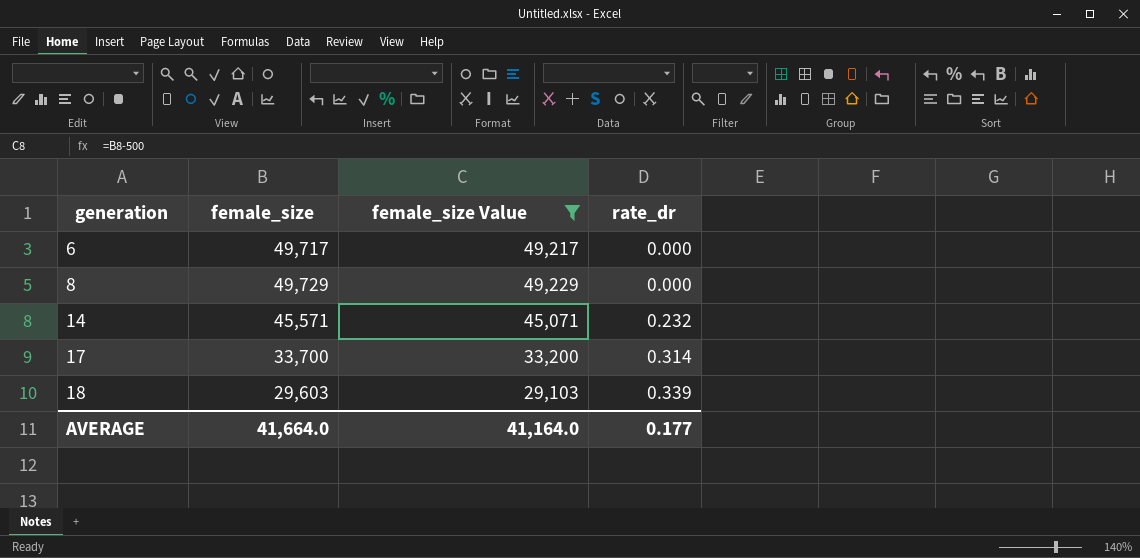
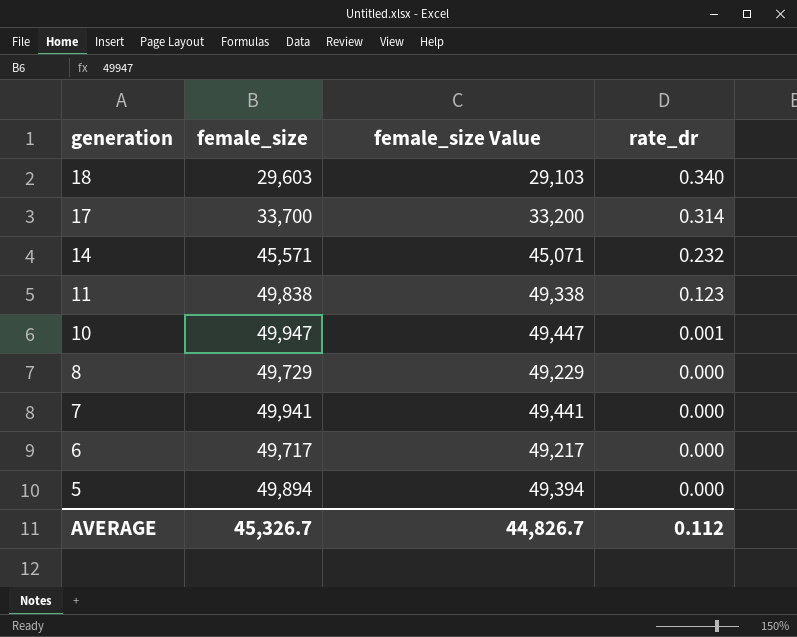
filter: female_size Value <= 49,229 -> none
row order: generation ascending -> generation descending
18 | rate_dr: 0.339 -> 0.340
AVERAGE | female_size: 41,664.0 -> 45,326.7
AVERAGE | female_size Value: 41,164.0 -> 44,826.7
AVERAGE | rate_dr: 0.177 -> 0.112

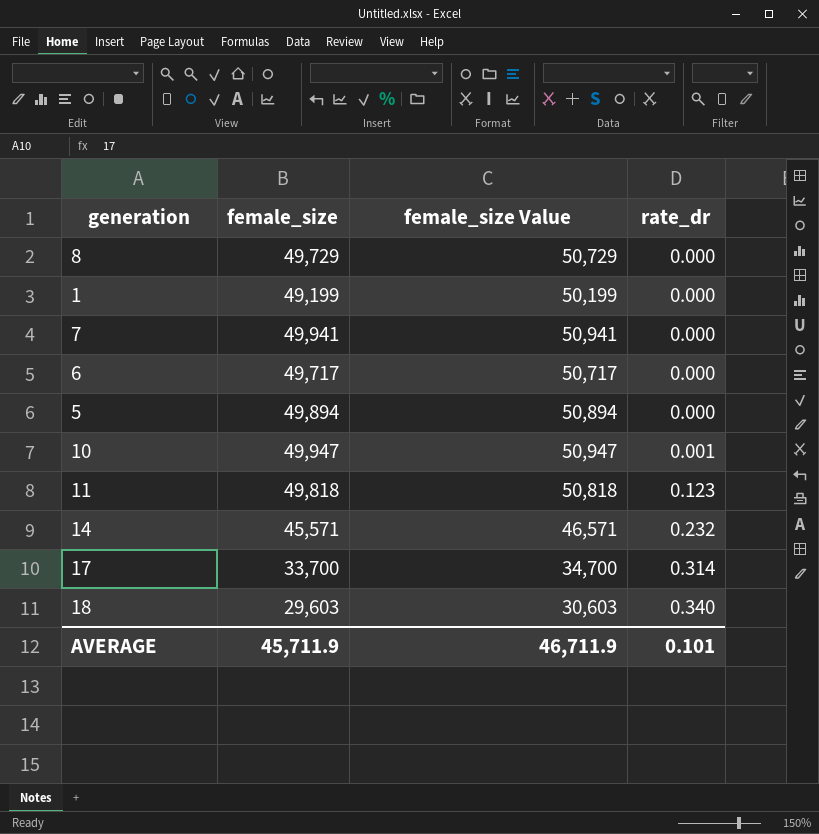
row order: generation descending -> rate_dr ascending
column female_size Value | formula: [female_size] - 500 -> [female_size] + 1000
row 1: none -> 49,199 | 50,199 | 0.000
11 | female_size: 49,838 -> 49,818
AVERAGE | female_size: 45,326.7 -> 45,711.9
AVERAGE | female_size Value: 44,826.7 -> 46,711.9
AVERAGE | rate_dr: 0.112 -> 0.101

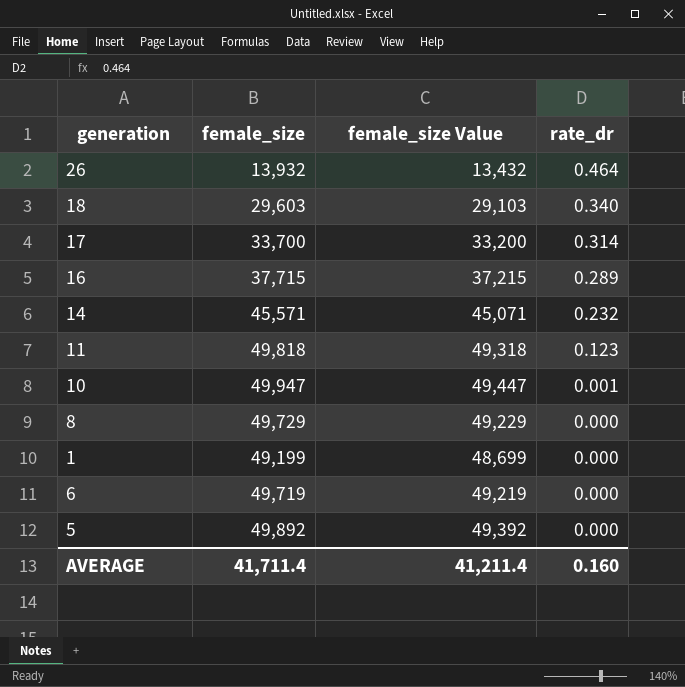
row order: rate_dr ascending -> rate_dr descending
column female_size Value | formula: [female_size] + 1000 -> [female_size] - 500
row 7: 49,941 | 50,941 | 0.000 -> none
row 26: none -> 13,932 | 13,432 | 0.464
row 16: none -> 37,715 | 37,215 | 0.289
6 | female_size: 49,717 -> 49,719
5 | female_size: 49,894 -> 49,892
AVERAGE | female_size: 45,711.9 -> 41,711.4
AVERAGE | female_size Value: 46,711.9 -> 41,211.4
AVERAGE | rate_dr: 0.101 -> 0.160

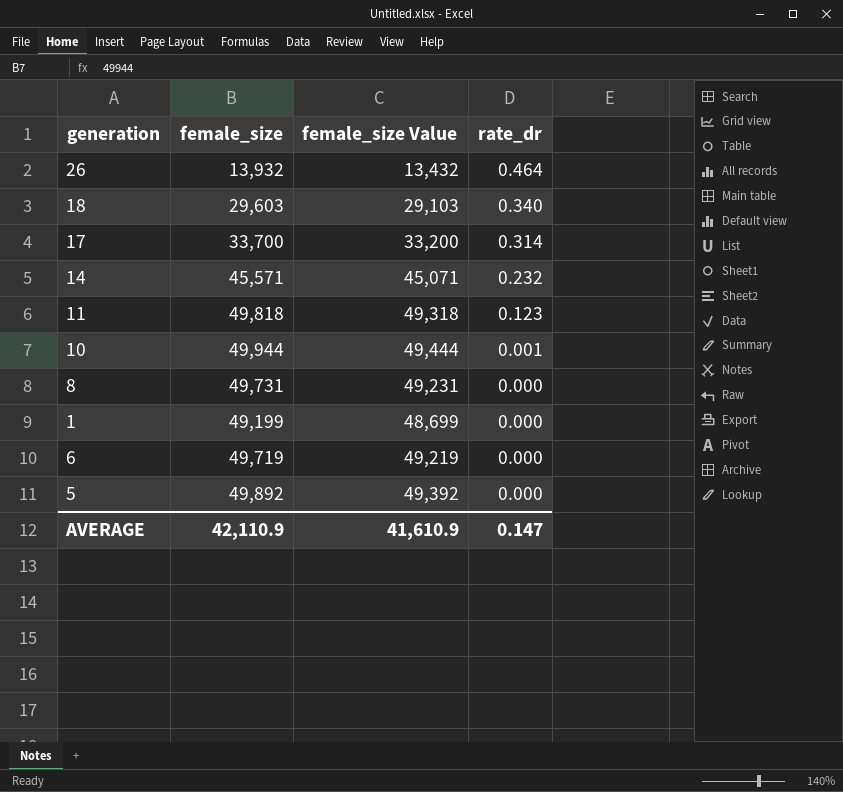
row 16: 37,715 | 37,215 | 0.289 -> none
10 | female_size: 49,947 -> 49,944
10 | female_size Value: 49,447 -> 49,444
8 | female_size: 49,729 -> 49,731
8 | female_size Value: 49,229 -> 49,231
AVERAGE | female_size: 41,711.4 -> 42,110.9
AVERAGE | female_size Value: 41,211.4 -> 41,610.9
AVERAGE | rate_dr: 0.160 -> 0.147

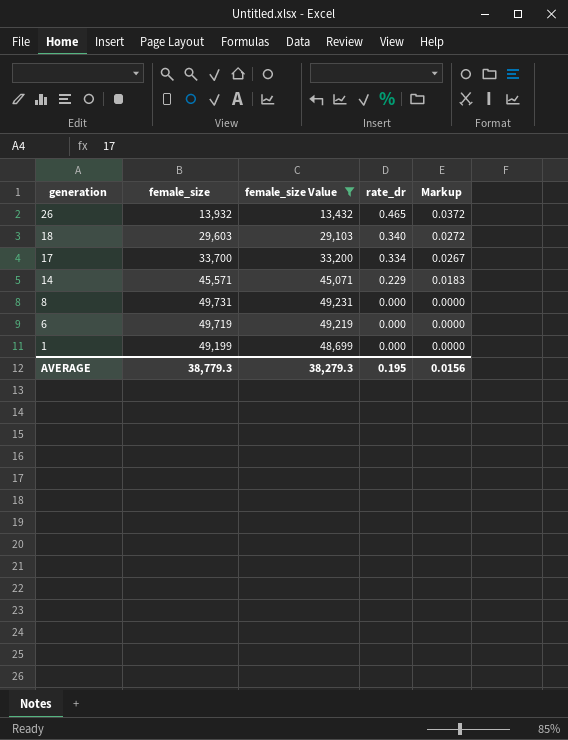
filter: none -> female_size Value <= 49,231
row order: rate_dr descending -> generation descending
column Markup | formula: none -> [rate_dr] * 0.08
26 | rate_dr: 0.464 -> 0.465
17 | rate_dr: 0.314 -> 0.334
14 | rate_dr: 0.232 -> 0.229
AVERAGE | female_size: 42,110.9 -> 38,779.3
AVERAGE | female_size Value: 41,610.9 -> 38,279.3
AVERAGE | rate_dr: 0.147 -> 0.195

